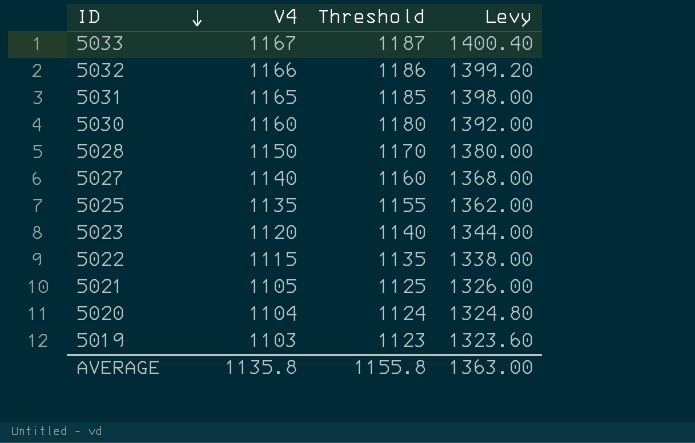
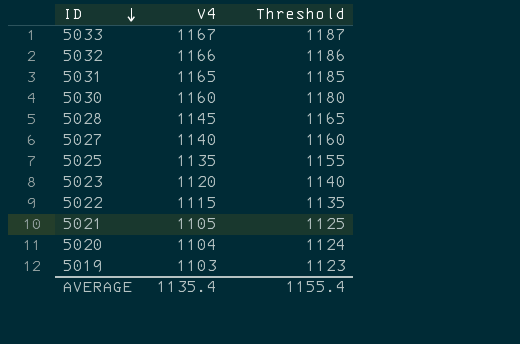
column Levy | formula: [V4] * 1.2 -> none
5028 | V4: 1150 -> 1145
5028 | Threshold: 1170 -> 1165
AVERAGE | V4: 1135.8 -> 1135.4
AVERAGE | Threshold: 1155.8 -> 1155.4

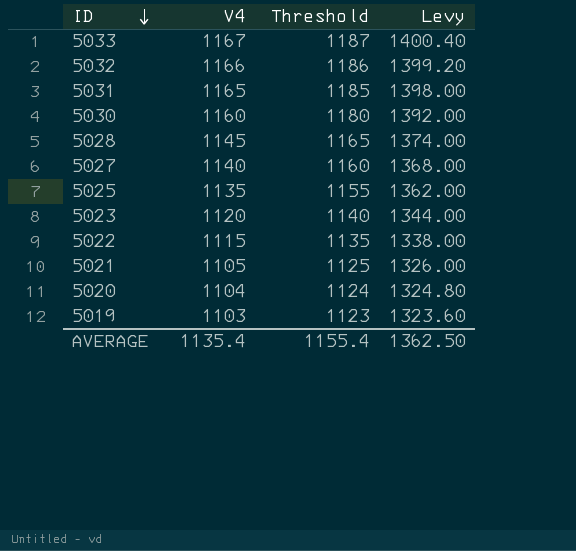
column Levy | formula: none -> [V4] * 1.2

